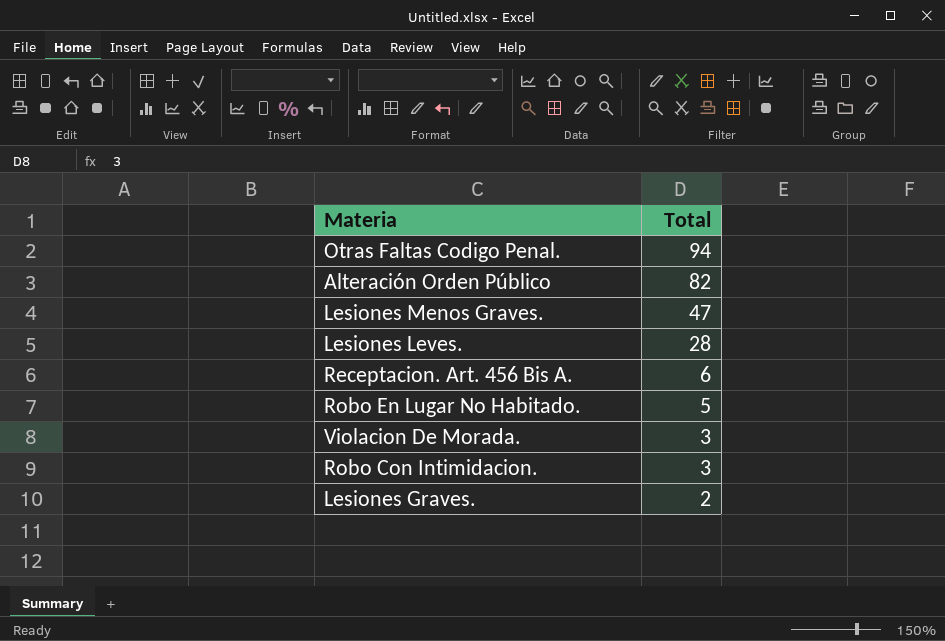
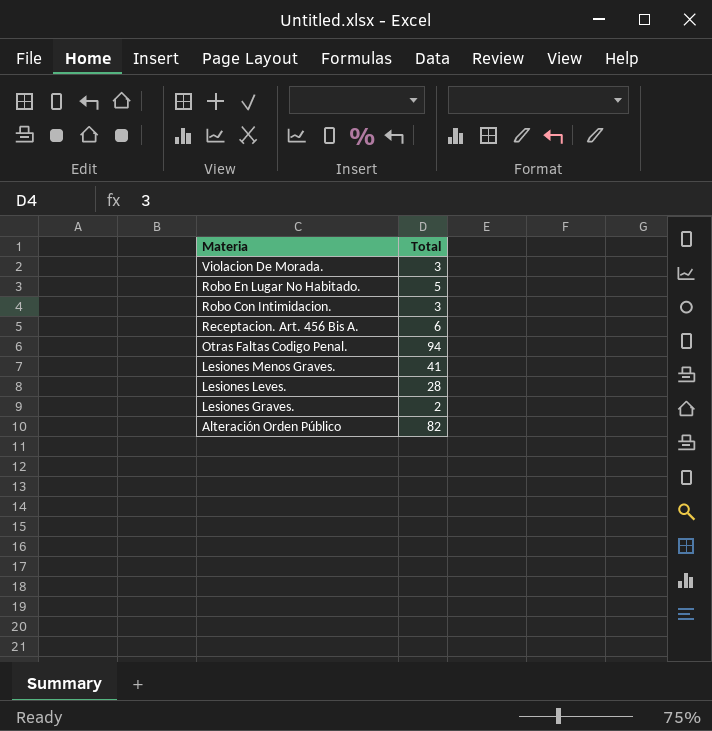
row order: Total descending -> Materia descending
Lesiones Menos Graves. | Total: 47 -> 41

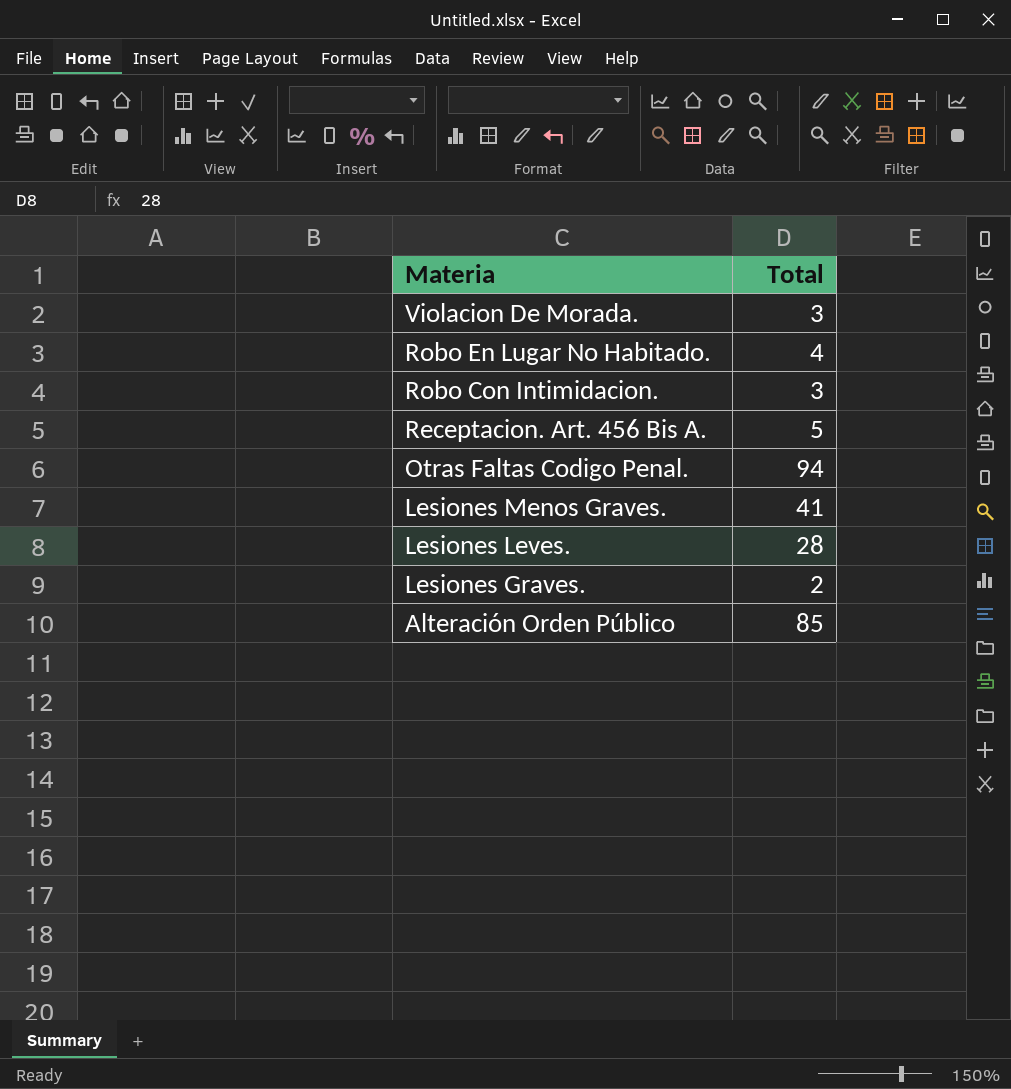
Robo En Lugar No Habitado. | Total: 5 -> 4
Receptacion. Art. 456 Bis A. | Total: 6 -> 5
Alteración Orden Público | Total: 82 -> 85

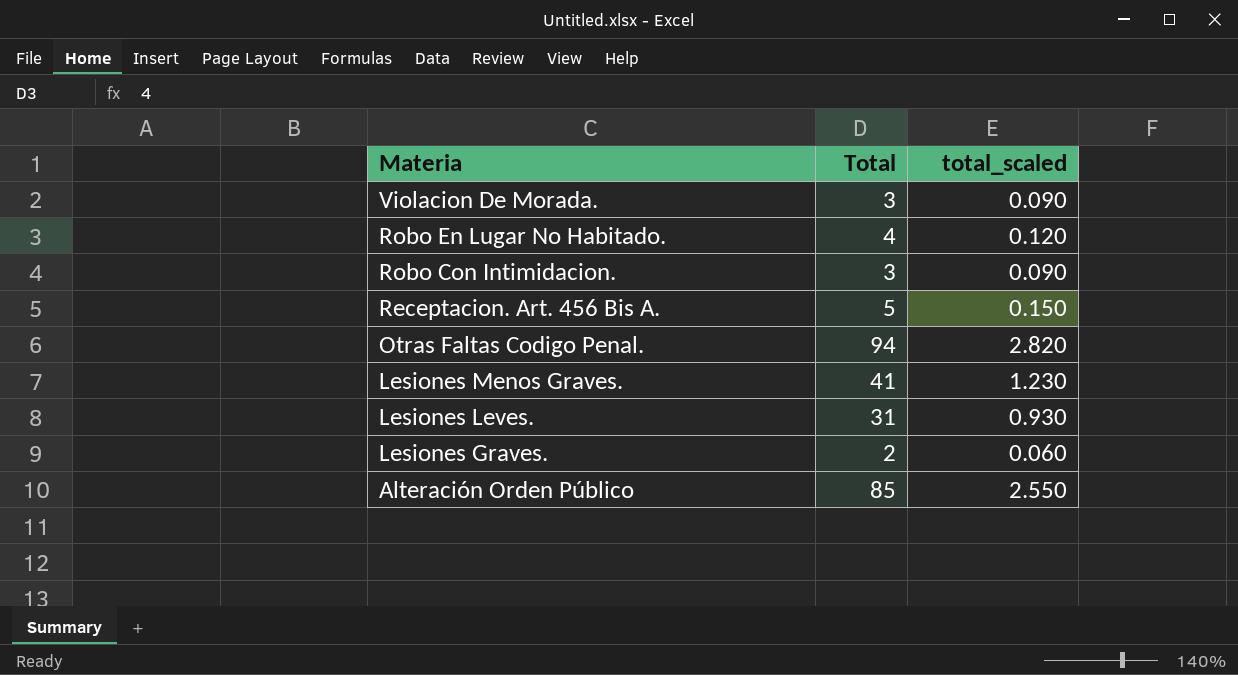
column total_scaled | formula: none -> [Total] * 0.03
Lesiones Leves. | Total: 28 -> 31

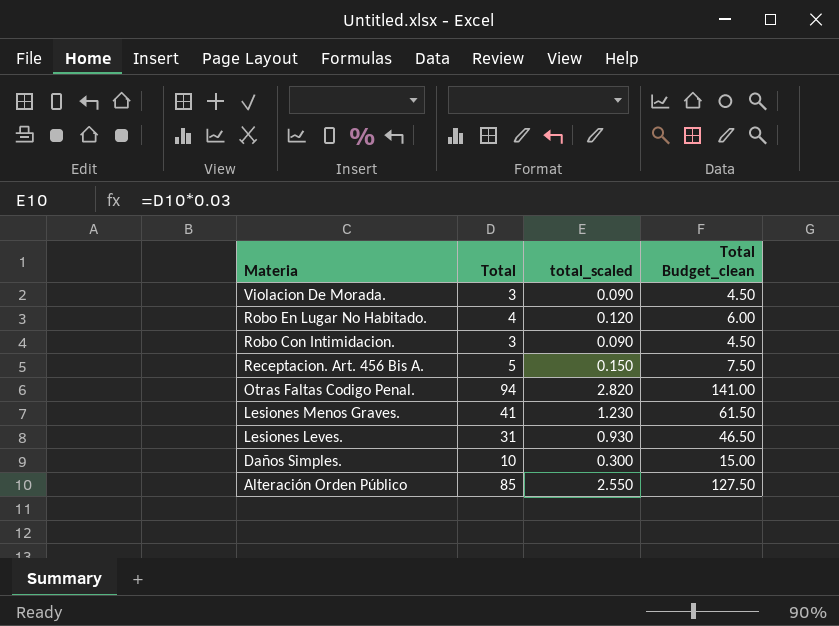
column Total Budget_clean | formula: none -> [Total] * 1.5
row Lesiones Graves.: 2 | 0.060 -> none
row Daños Simples.: none -> 10 | 0.300 | 15.00

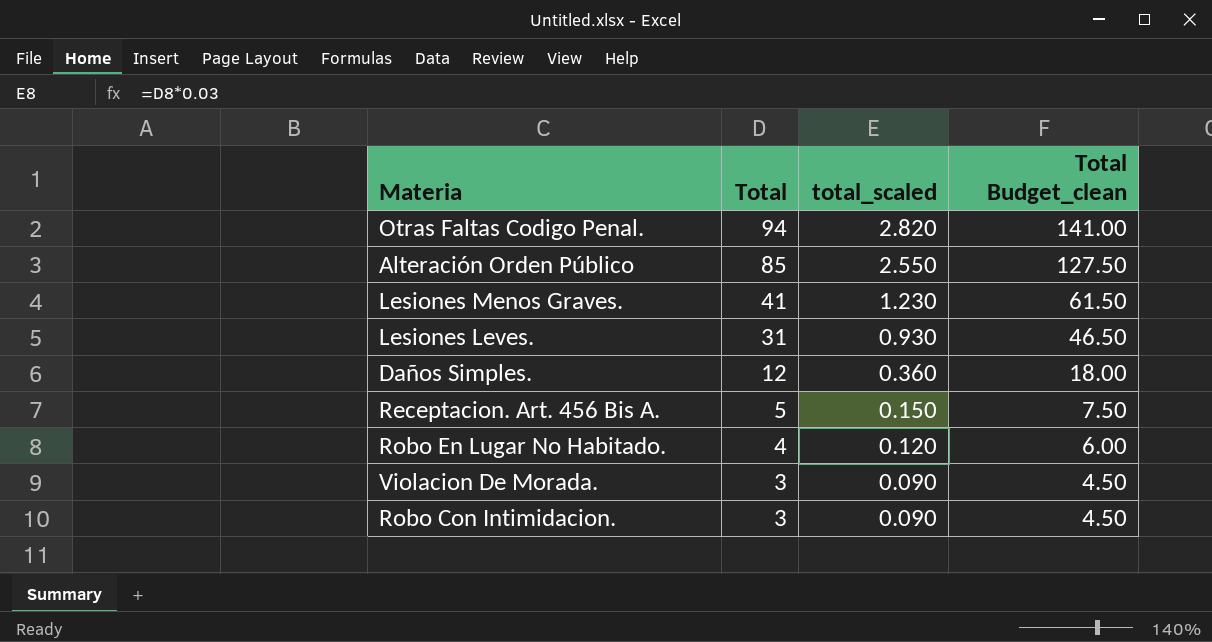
row order: Materia descending -> Total descending
Daños Simples. | Total: 10 -> 12
Daños Simples. | total_scaled: 0.300 -> 0.360
Daños Simples. | Total Budget_clean: 15.00 -> 18.00

